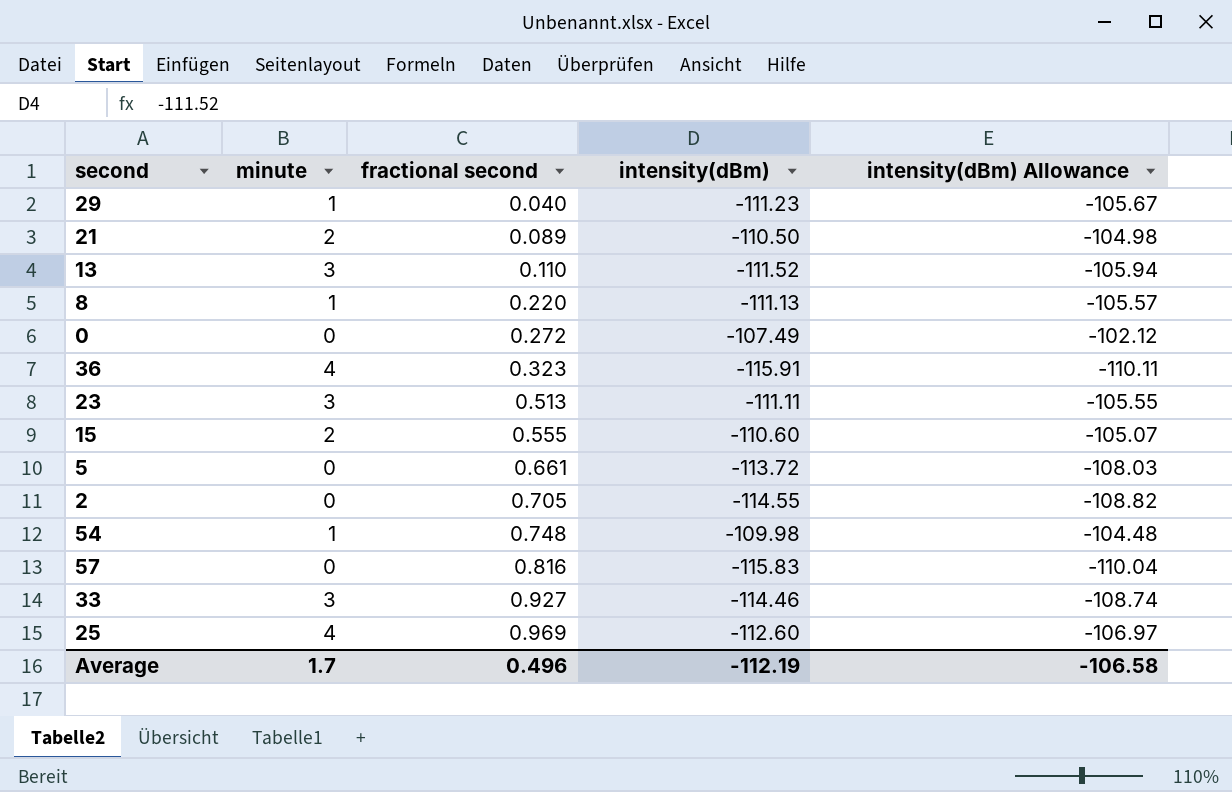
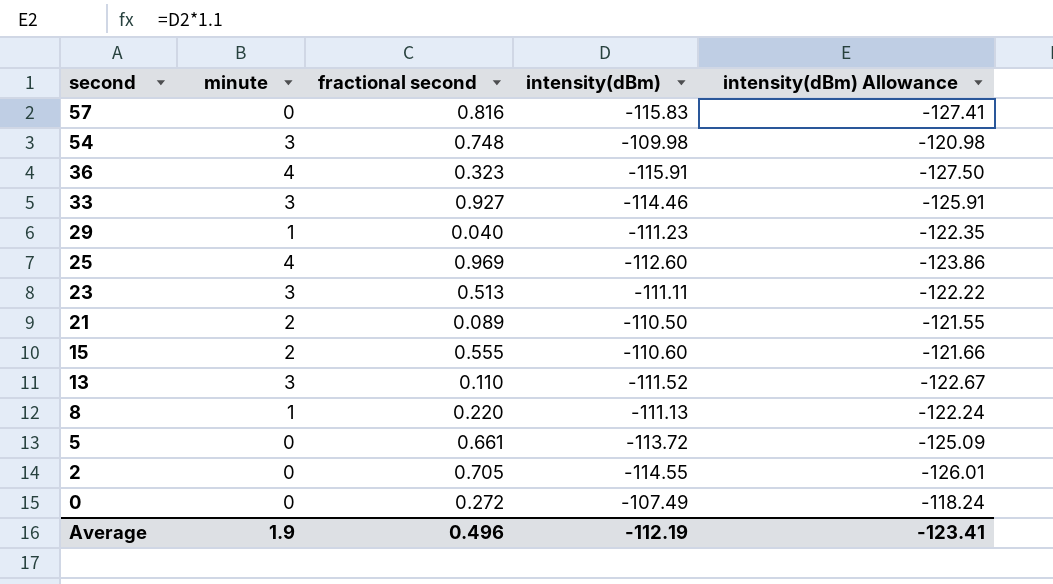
row order: fractional second ascending -> second descending
column intensity(dBm) Allowance | formula: [intensity(dBm)] * 0.95 -> [intensity(dBm)] * 1.1
54 | minute: 1 -> 3
Average | minute: 1.7 -> 1.9
Average | intensity(dBm) Allowance: -106.58 -> -123.41

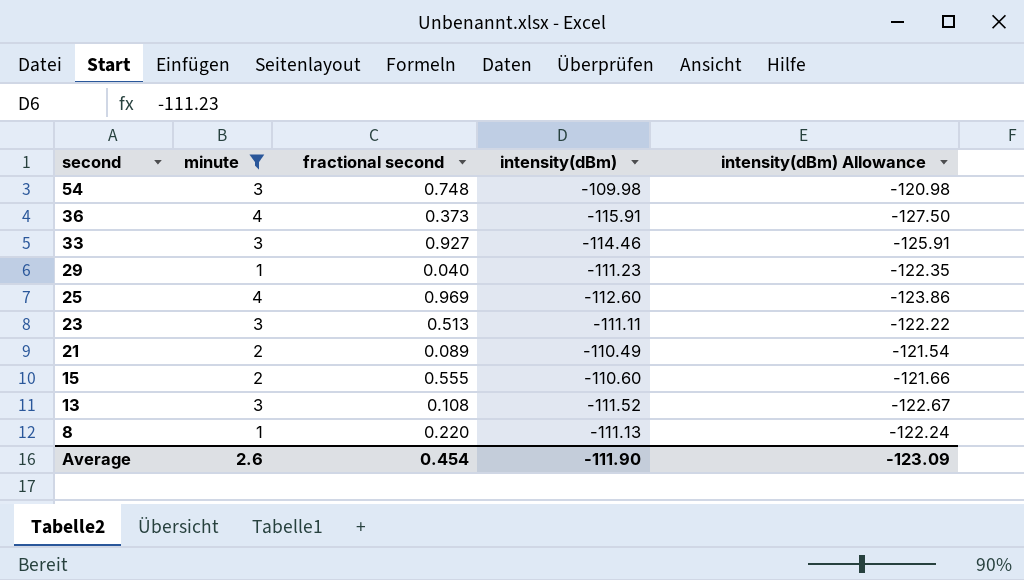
filter: none -> minute != 0
36 | fractional second: 0.323 -> 0.373
21 | intensity(dBm): -110.50 -> -110.49
21 | intensity(dBm) Allowance: -121.55 -> -121.54
13 | fractional second: 0.110 -> 0.108
Average | minute: 1.9 -> 2.6
Average | fractional second: 0.496 -> 0.454
Average | intensity(dBm): -112.19 -> -111.90
Average | intensity(dBm) Allowance: -123.41 -> -123.09

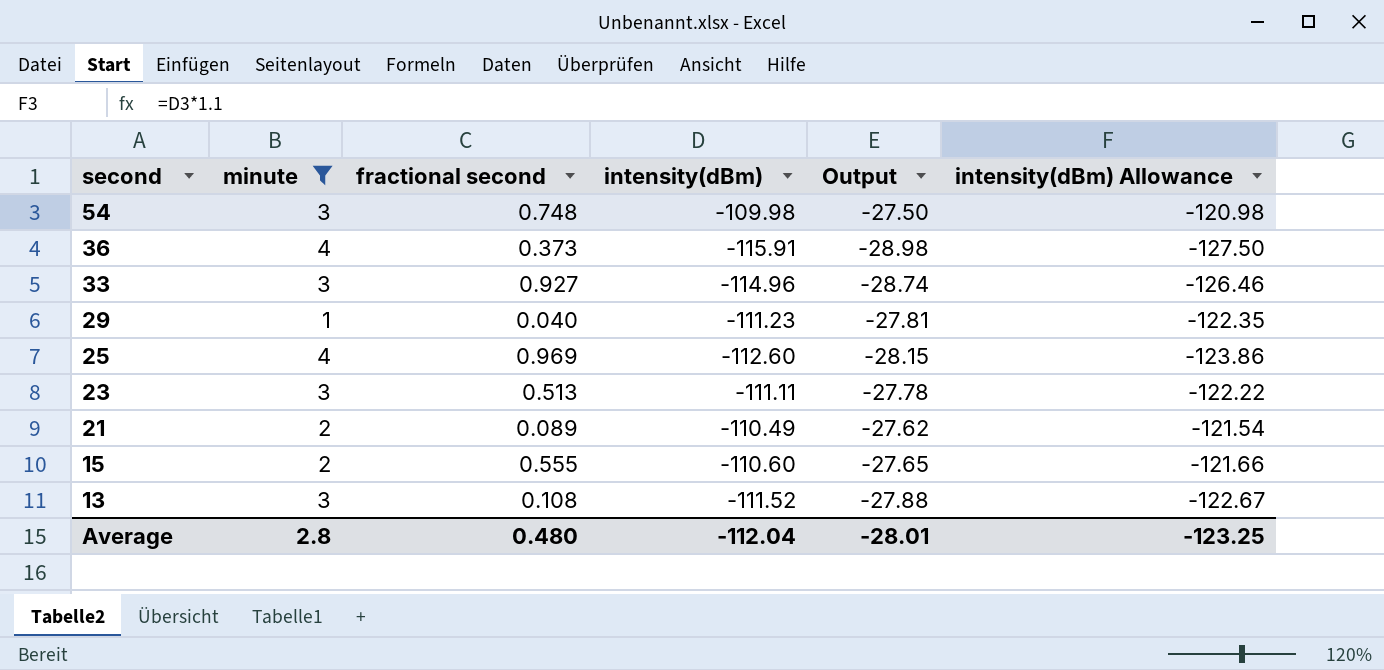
column Output | formula: none -> [intensity(dBm)] * 0.25
row 8: 1 | 0.220 | -111.13 | -122.24 -> none
33 | intensity(dBm): -114.46 -> -114.96
33 | intensity(dBm) Allowance: -125.91 -> -126.46
Average | minute: 2.6 -> 2.8
Average | fractional second: 0.454 -> 0.480
Average | intensity(dBm): -111.90 -> -112.04
Average | intensity(dBm) Allowance: -123.09 -> -123.25

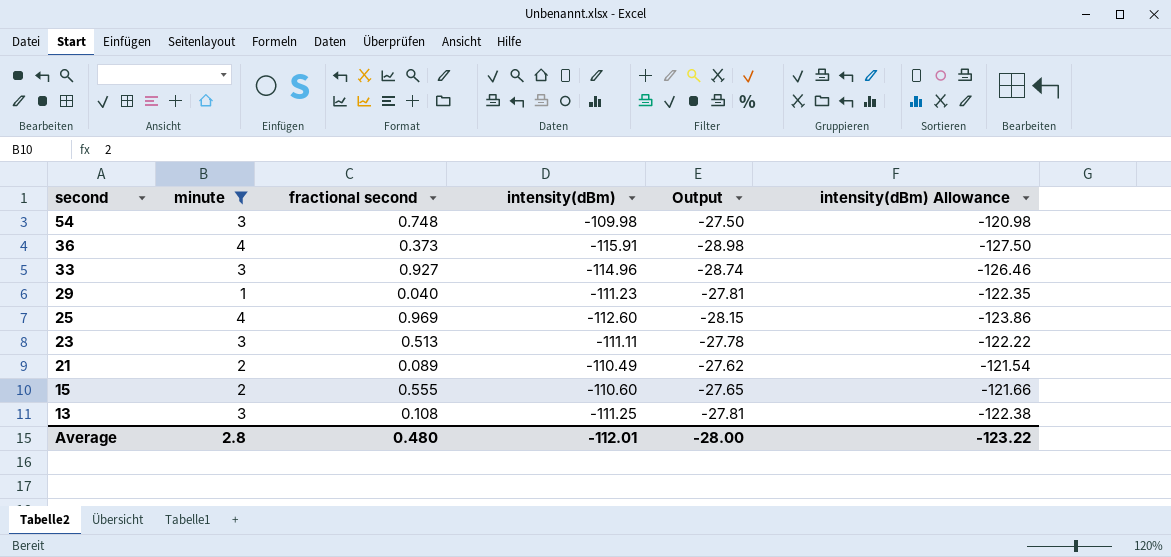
13 | intensity(dBm): -111.52 -> -111.25
13 | Output: -27.88 -> -27.81
13 | intensity(dBm) Allowance: -122.67 -> -122.38
Average | intensity(dBm): -112.04 -> -112.01
Average | Output: -28.01 -> -28.00
Average | intensity(dBm) Allowance: -123.25 -> -123.22

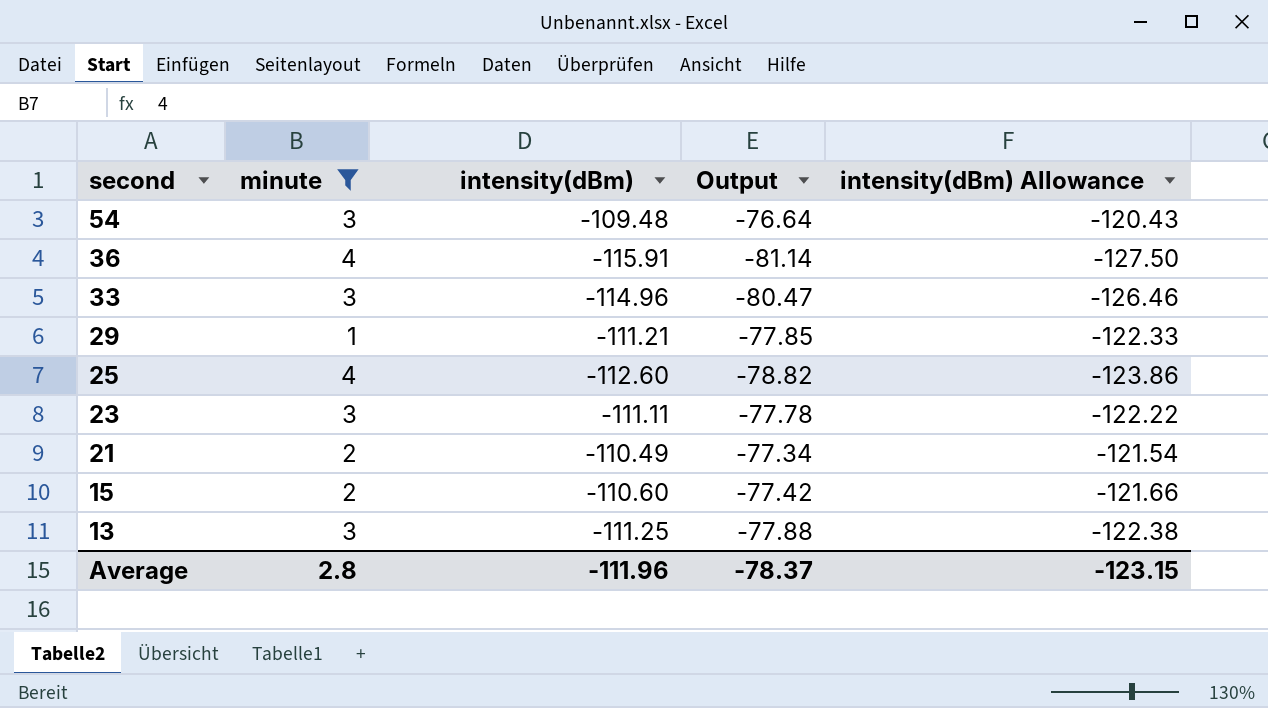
column fractional second | position: 3 -> none
column Output | formula: [intensity(dBm)] * 0.25 -> [intensity(dBm)] * 0.7
54 | intensity(dBm): -109.98 -> -109.48
54 | intensity(dBm) Allowance: -120.98 -> -120.43
29 | intensity(dBm): -111.23 -> -111.21
29 | intensity(dBm) Allowance: -122.35 -> -122.33
Average | intensity(dBm): -112.01 -> -111.96
Average | Output: -28.00 -> -78.37
Average | intensity(dBm) Allowance: -123.22 -> -123.15

